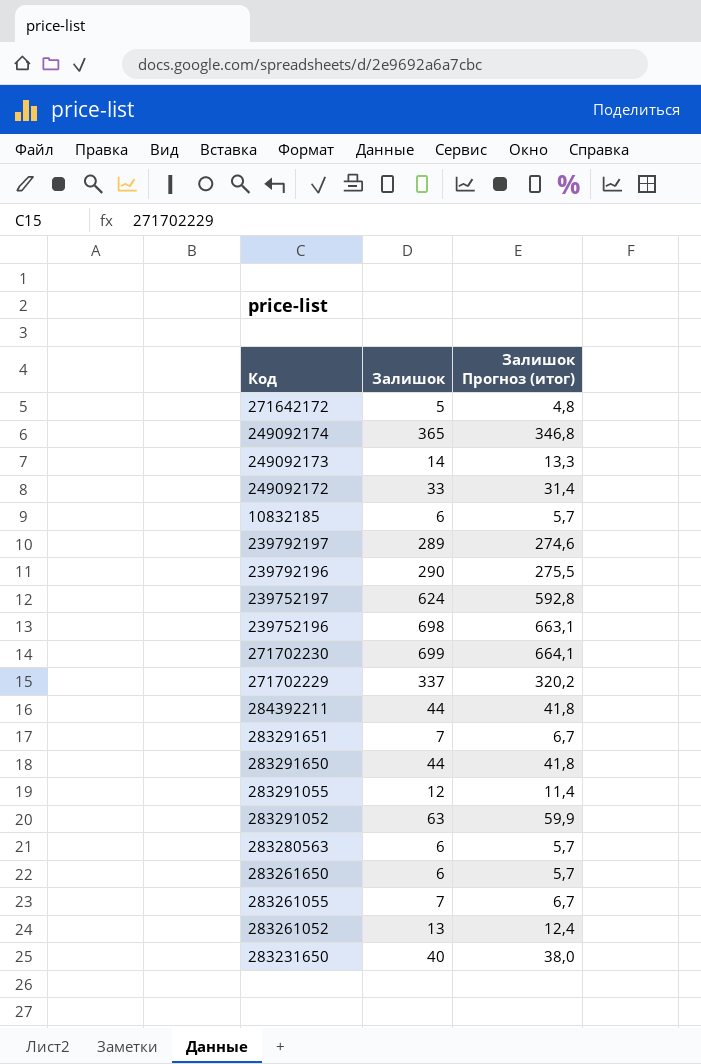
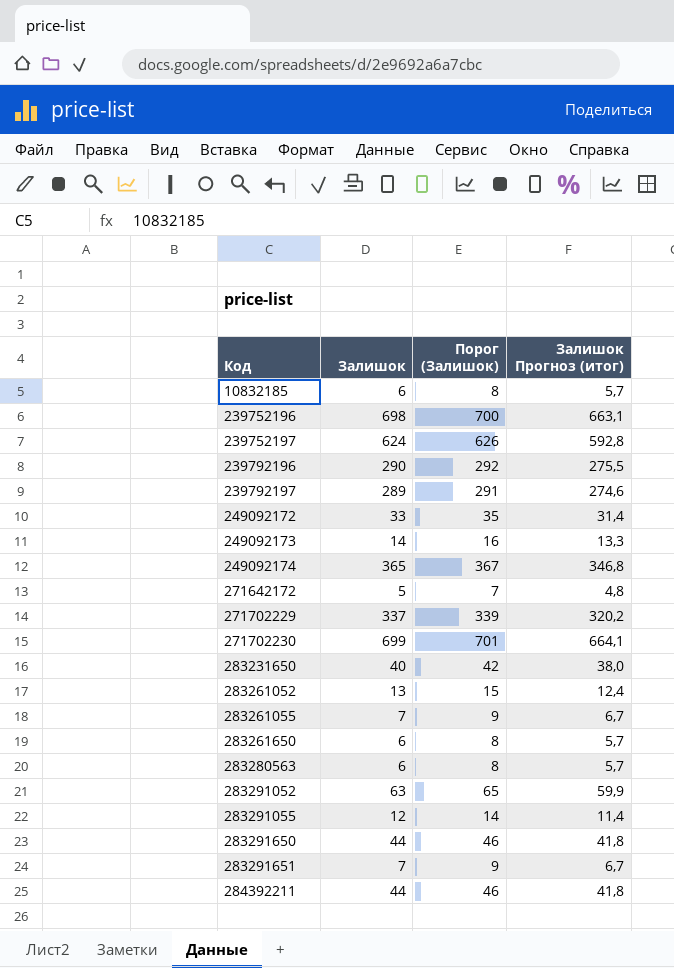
row order: none -> Код ascending
column Порог (Залишок) | formula: none -> [Залишок] + 2

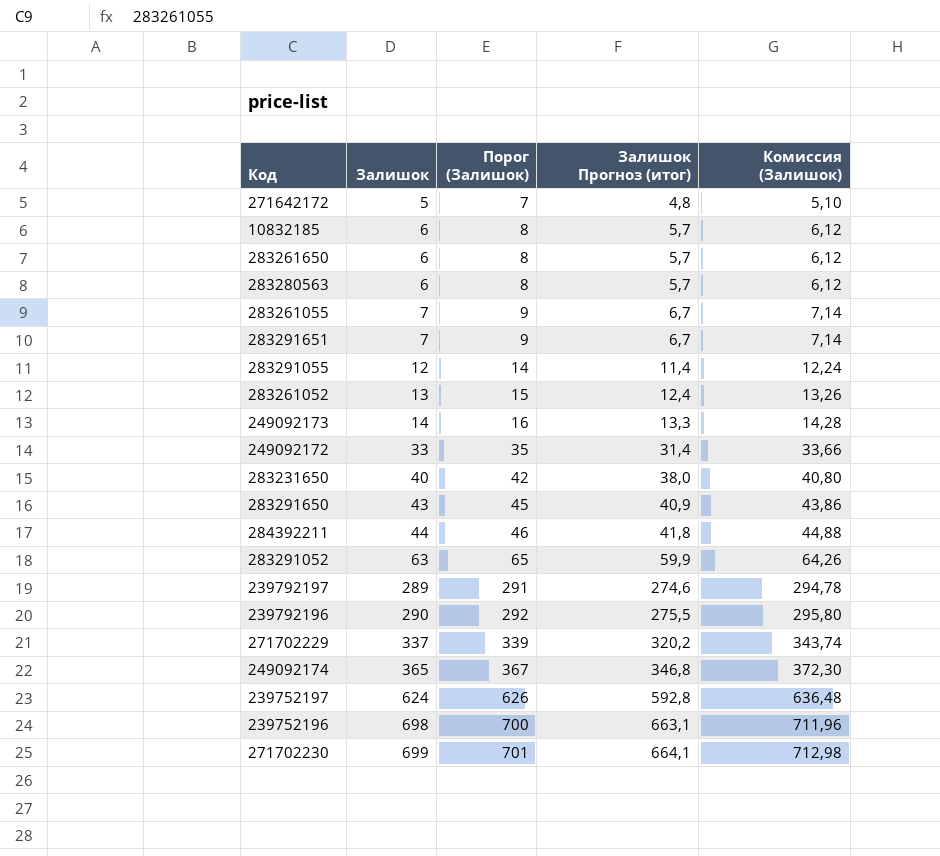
row order: Код ascending -> Залишок ascending
column Комиссия (Залишок) | formula: none -> [Залишок] * 1,02
283291650 | Залишок: 44 -> 43
283291650 | Порог (Залишок): 46 -> 45
283291650 | Залишок Прогноз (итог): 41,8 -> 40,9

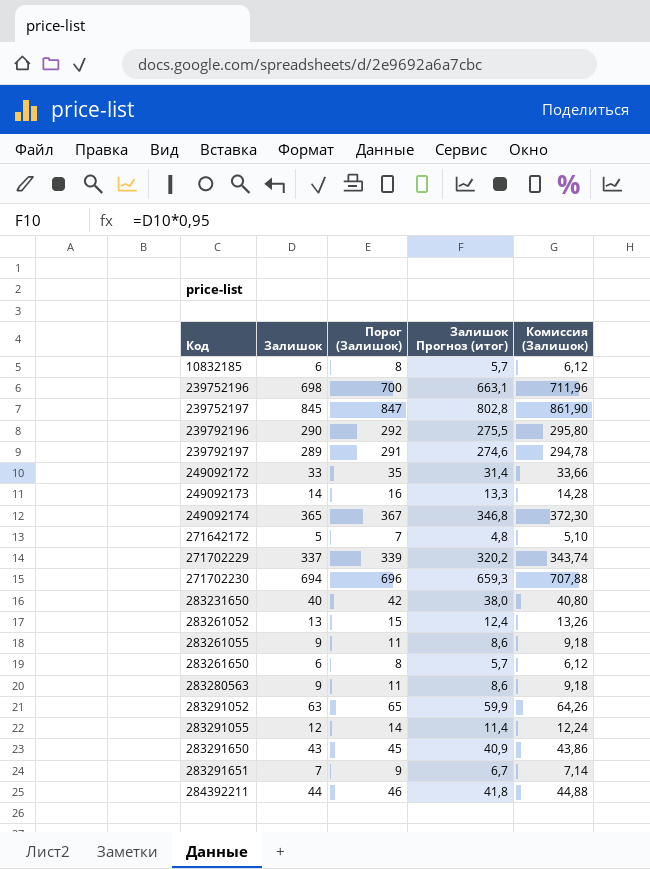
row order: Залишок ascending -> Код ascending
239752197 | Залишок: 624 -> 845
239752197 | Порог (Залишок): 626 -> 847
239752197 | Залишок Прогноз (итог): 592,8 -> 802,8
239752197 | Комиссия (Залишок): 636,48 -> 861,90
271702230 | Залишок: 699 -> 694
271702230 | Порог (Залишок): 701 -> 696
271702230 | Залишок Прогноз (итог): 664,1 -> 659,3
271702230 | Комиссия (Залишок): 712,98 -> 707,88
283261055 | Залишок: 7 -> 9
283261055 | Порог (Залишок): 9 -> 11
283261055 | Залишок Прогноз (итог): 6,7 -> 8,6
283261055 | Комиссия (Залишок): 7,14 -> 9,18
283280563 | Залишок: 6 -> 9
283280563 | Порог (Залишок): 8 -> 11
283280563 | Залишок Прогноз (итог): 5,7 -> 8,6
283280563 | Комиссия (Залишок): 6,12 -> 9,18

